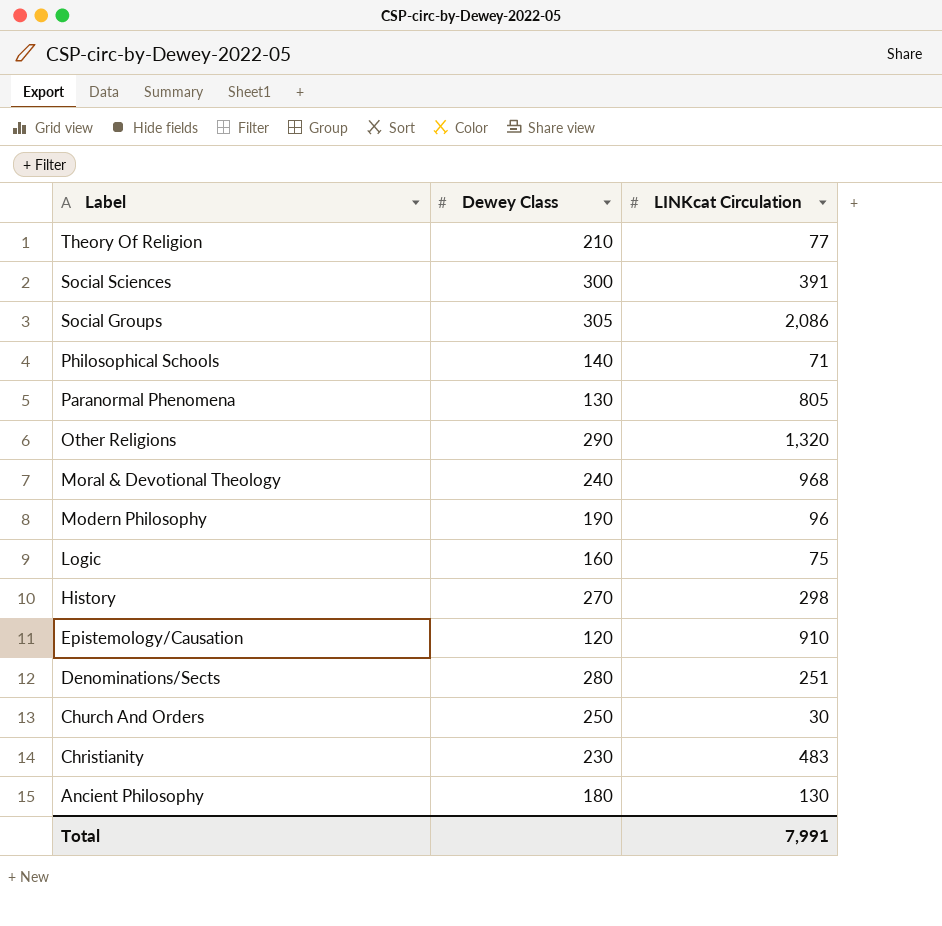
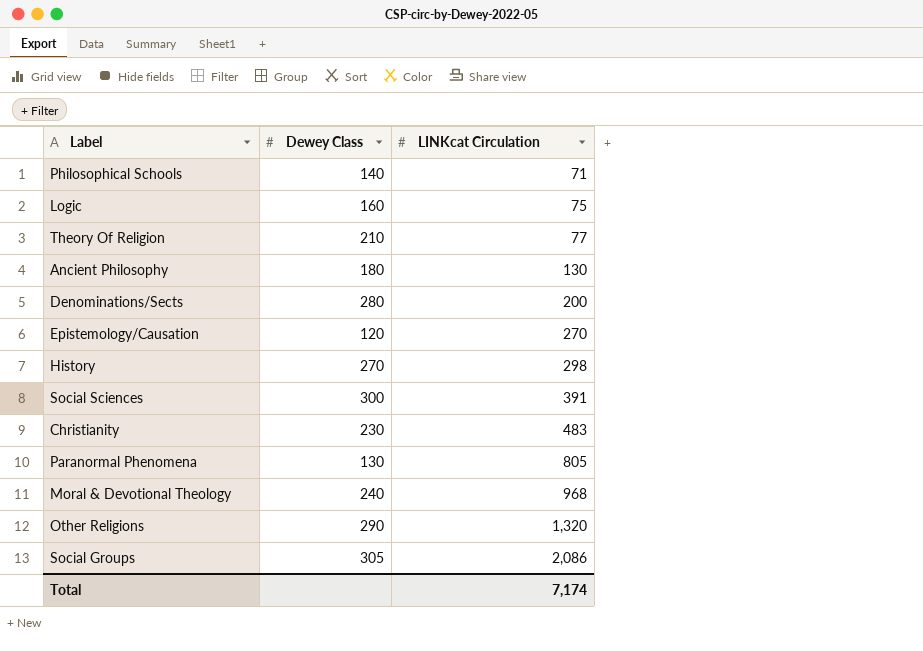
row order: Label descending -> LINKcat Circulation ascending
row Modern Philosophy: 190 | 96 -> none
row Church And Orders: 250 | 30 -> none
Denominations/Sects | LINKcat Circulation: 251 -> 200
Epistemology/Causation | LINKcat Circulation: 910 -> 270
Total | LINKcat Circulation: 7,991 -> 7,174

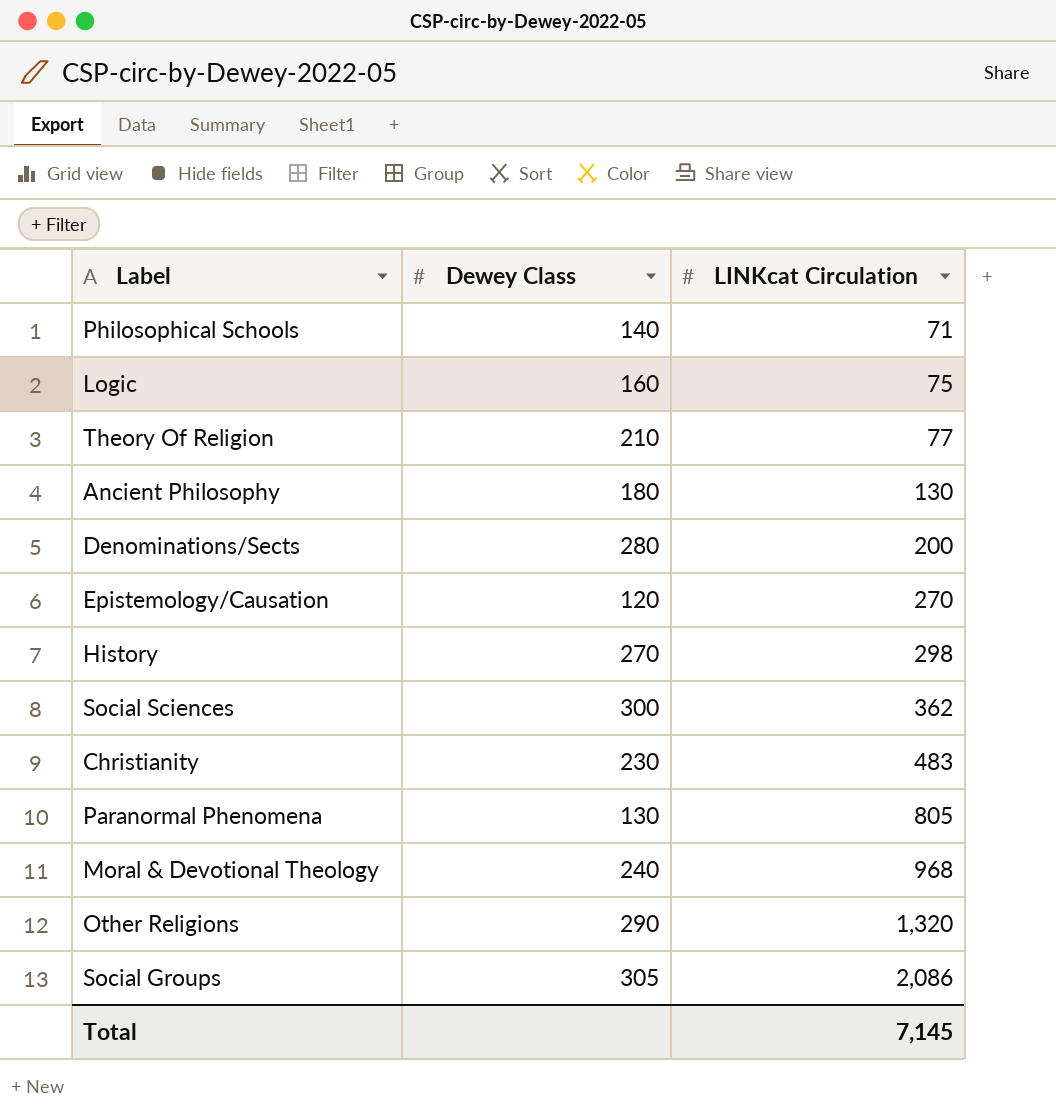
Social Sciences | LINKcat Circulation: 391 -> 362
Total | LINKcat Circulation: 7,174 -> 7,145

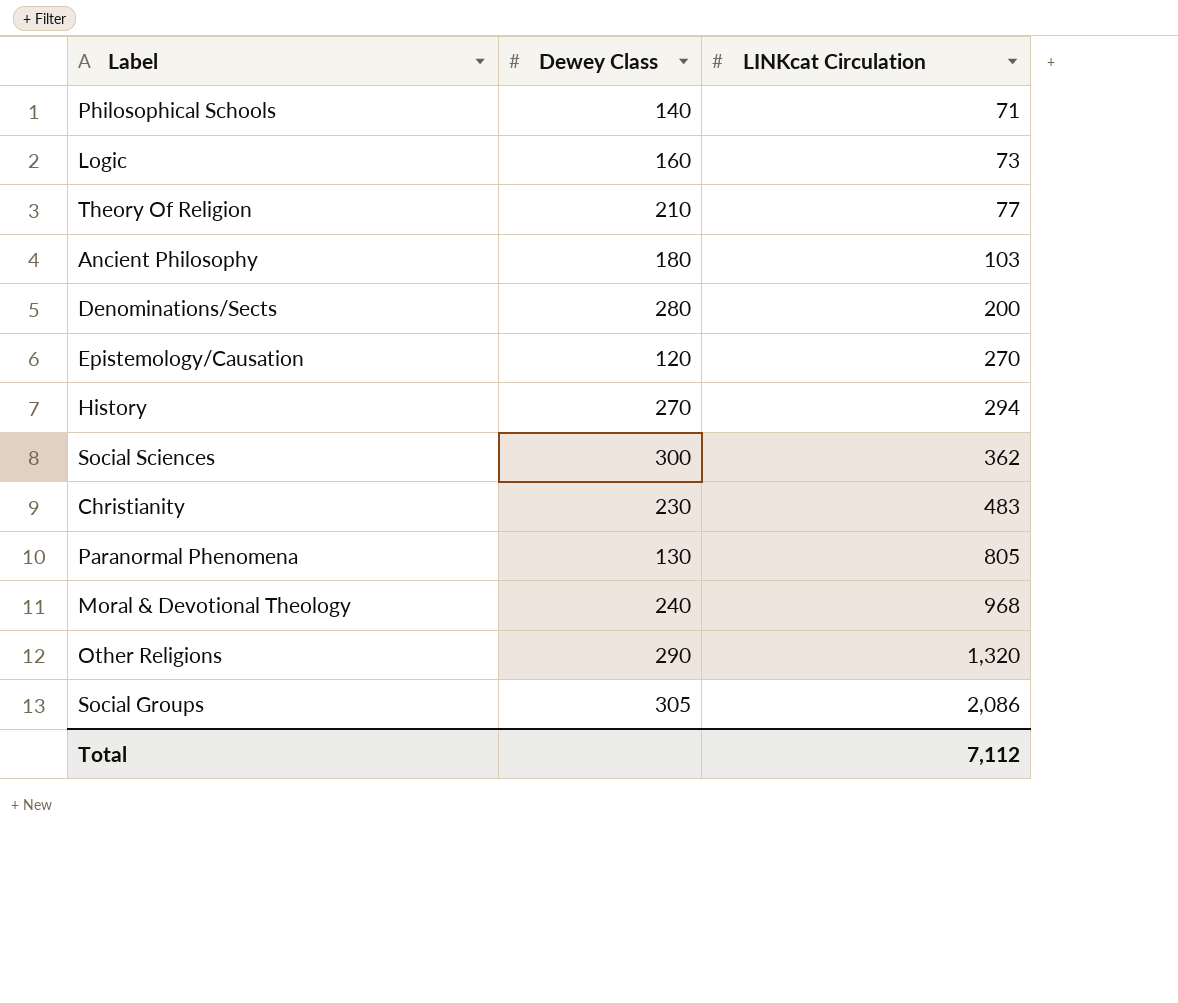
Logic | LINKcat Circulation: 75 -> 73
Ancient Philosophy | LINKcat Circulation: 130 -> 103
History | LINKcat Circulation: 298 -> 294
Total | LINKcat Circulation: 7,145 -> 7,112

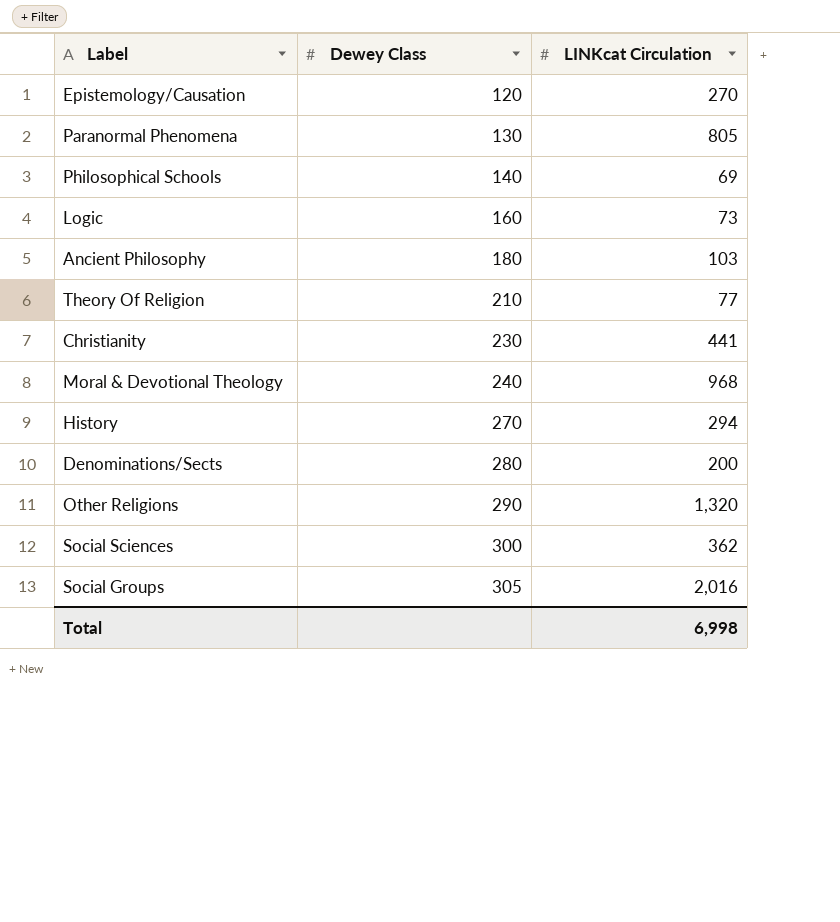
row order: LINKcat Circulation ascending -> Dewey Class ascending
Philosophical Schools | LINKcat Circulation: 71 -> 69
Christianity | LINKcat Circulation: 483 -> 441
Social Groups | LINKcat Circulation: 2,086 -> 2,016
Total | LINKcat Circulation: 7,112 -> 6,998

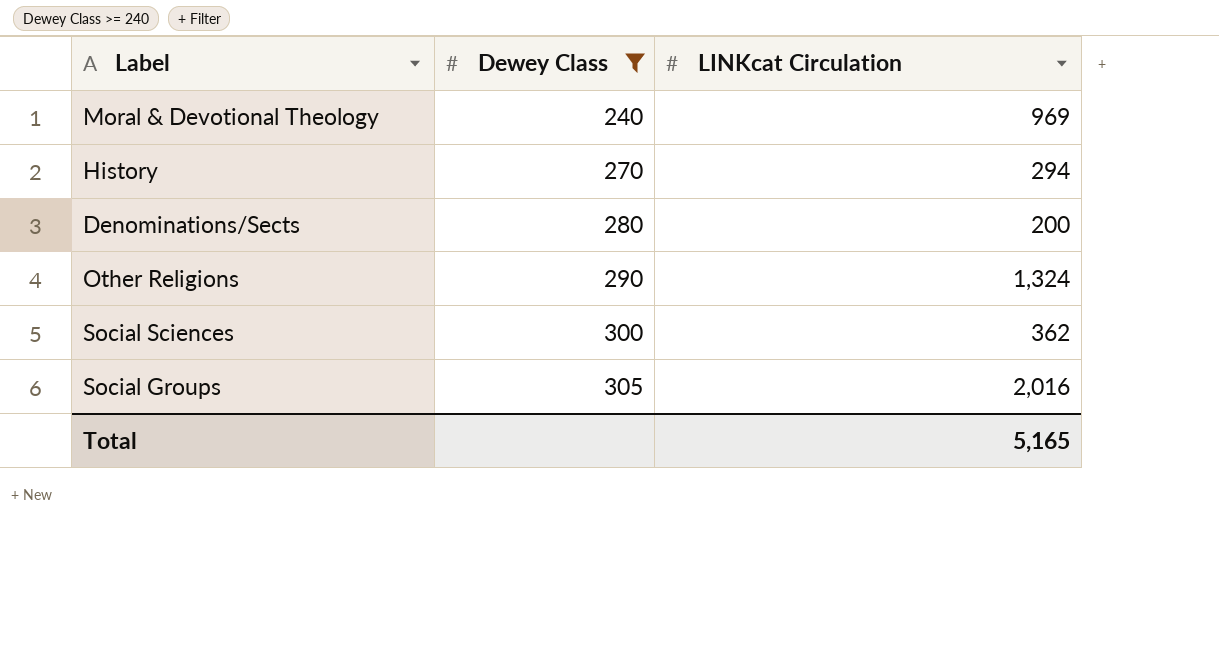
filter: none -> Dewey Class >= 240
Moral & Devotional Theology | LINKcat Circulation: 968 -> 969
Other Religions | LINKcat Circulation: 1,320 -> 1,324
Total | LINKcat Circulation: 6,998 -> 5,165

